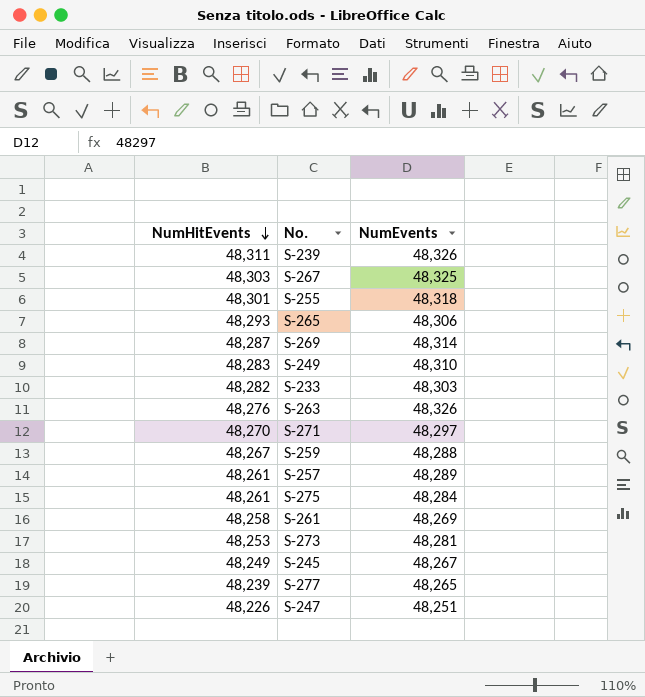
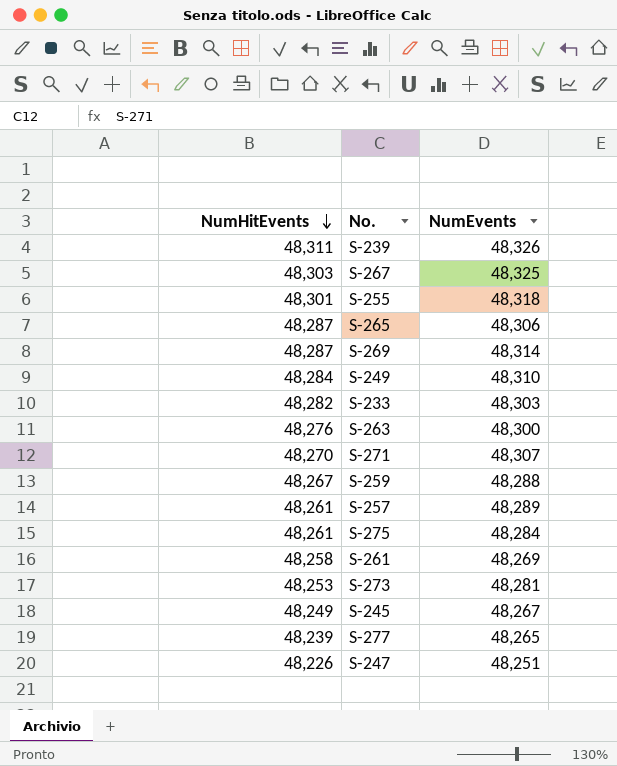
S-265 | NumHitEvents: 48,293 -> 48,287
S-249 | NumHitEvents: 48,283 -> 48,284
S-263 | NumEvents: 48,326 -> 48,300
S-271 | NumEvents: 48,297 -> 48,307

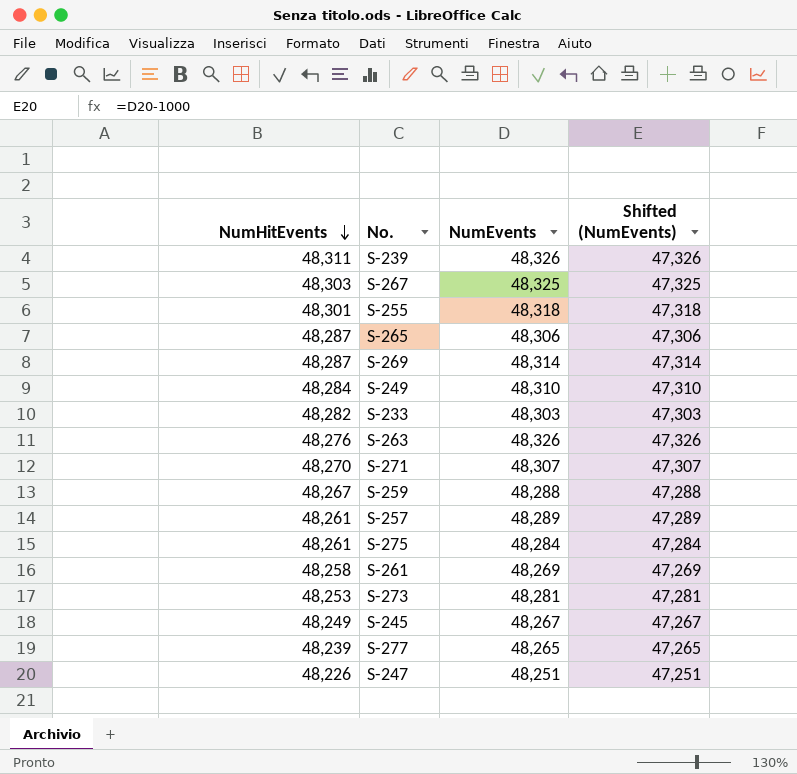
column Shifted (NumEvents) | formula: none -> [NumEvents] - 1000
S-263 | NumEvents: 48,300 -> 48,326

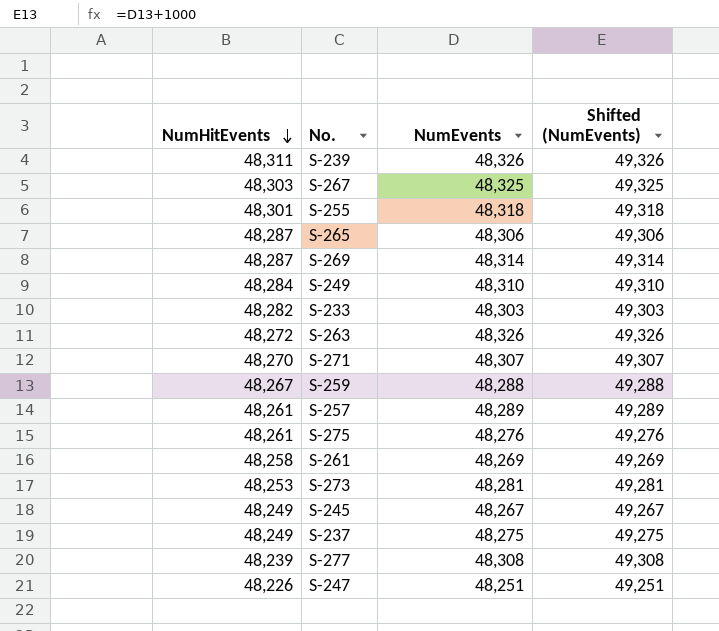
column Shifted (NumEvents) | formula: [NumEvents] - 1000 -> [NumEvents] + 1000
S-263 | NumHitEvents: 48,276 -> 48,272
S-275 | NumEvents: 48,284 -> 48,276
row S-237: none -> 48,249 | 48,275 | 49,275
S-277 | NumEvents: 48,265 -> 48,308

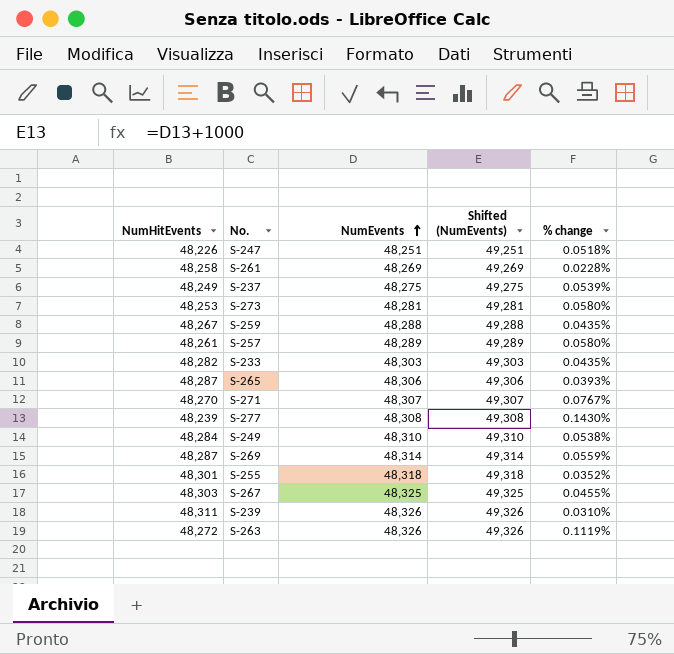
row order: NumHitEvents descending -> NumEvents ascending
column % change | formula: none -> ([NumEvents] - [NumHitEvents]) / [NumHitEvents]
row S-275: 48,261 | 48,276 | 49,276 -> none
row S-245: 48,249 | 48,267 | 49,267 -> none

